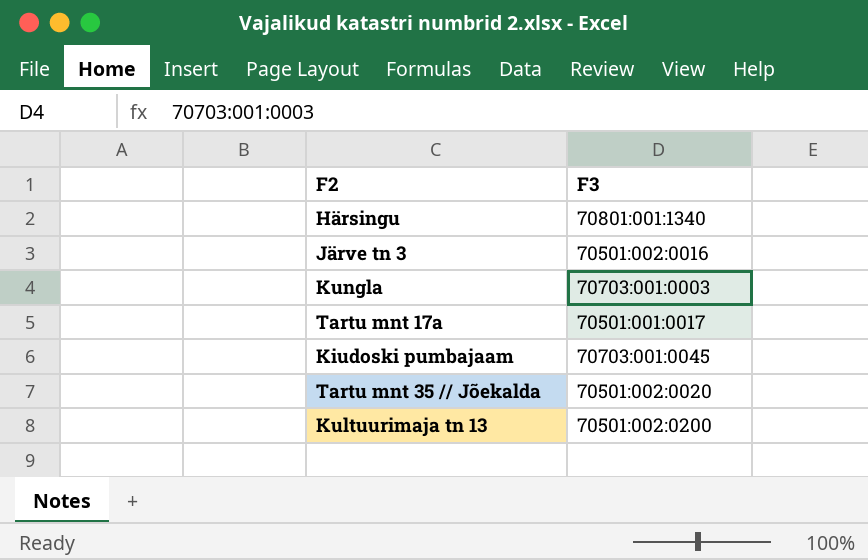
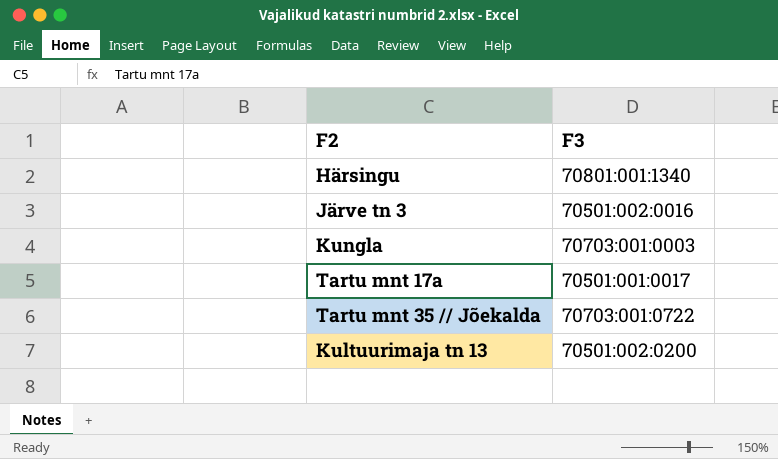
row Kiudoski pumbajaam: 70703:001:0045 -> none
Tartu mnt 35 // Jõekalda | F3: 70501:002:0020 -> 70703:001:0722

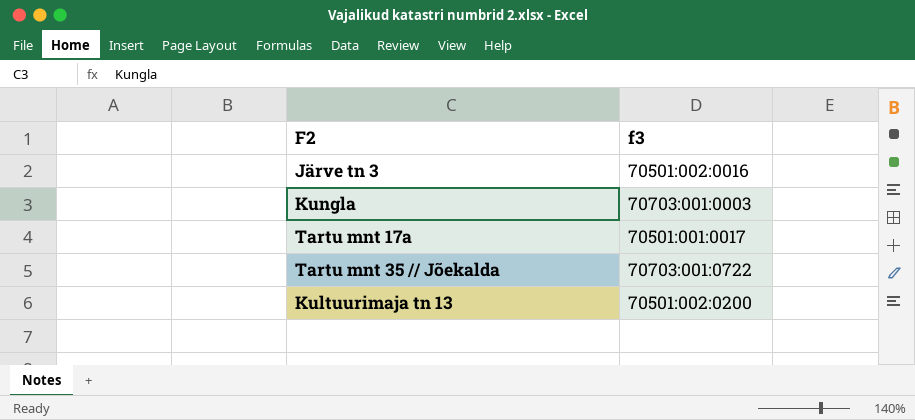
column name: F3 -> f3
row Härsingu: 70801:001:1340 -> none

